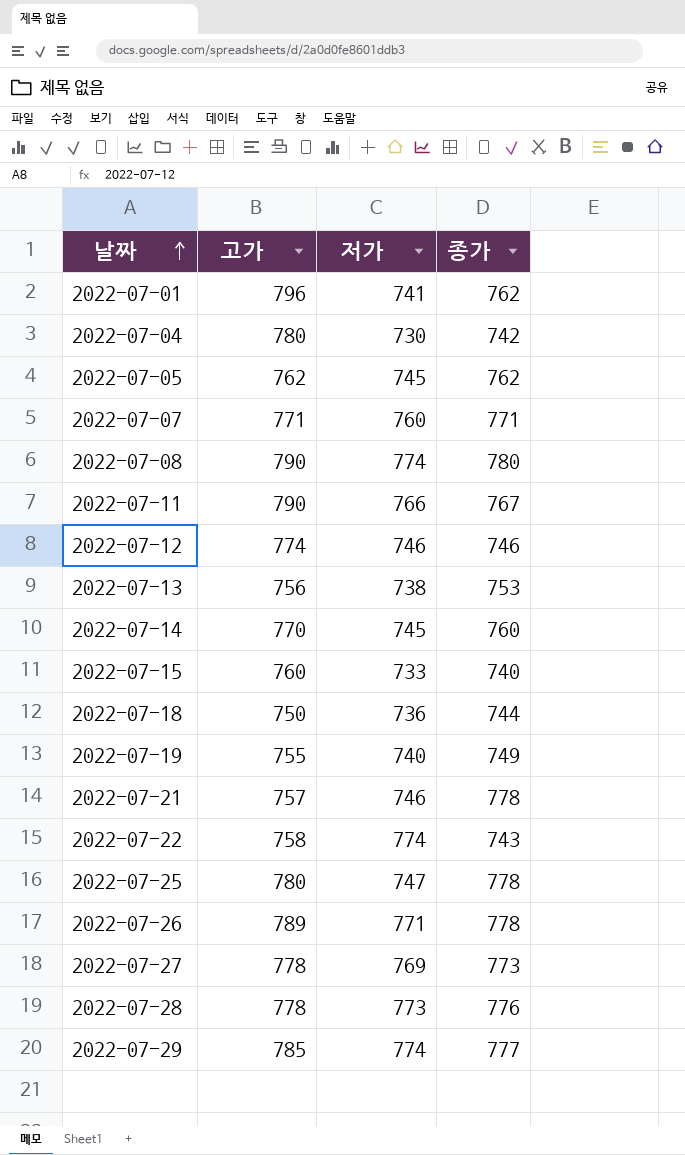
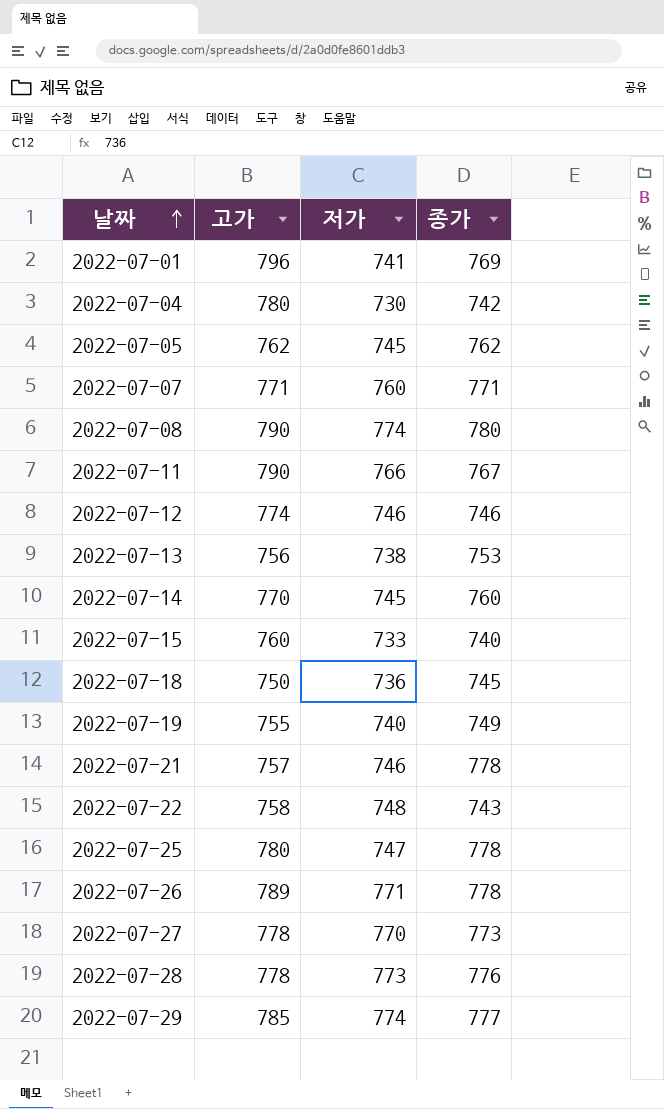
2022-07-01 | 종가: 762 -> 769
2022-07-18 | 종가: 744 -> 745
2022-07-22 | 저가: 774 -> 748
2022-07-27 | 저가: 769 -> 770

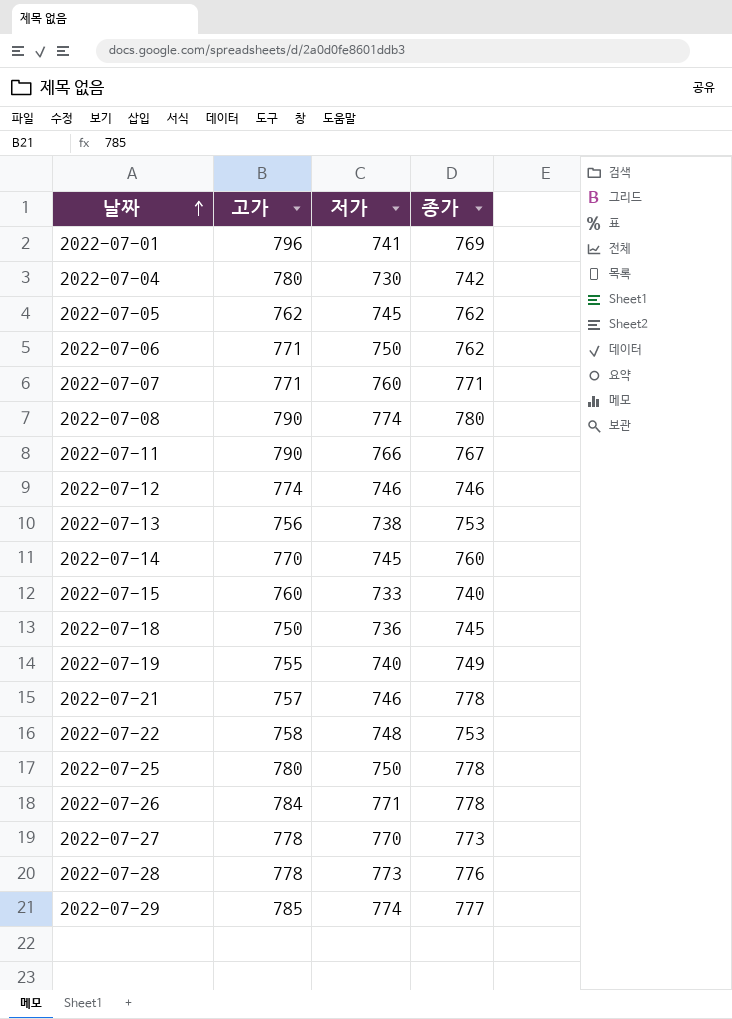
row 2022-07-06: none -> 771 | 750 | 762
2022-07-22 | 종가: 743 -> 753
2022-07-25 | 저가: 747 -> 750
2022-07-26 | 고가: 789 -> 784

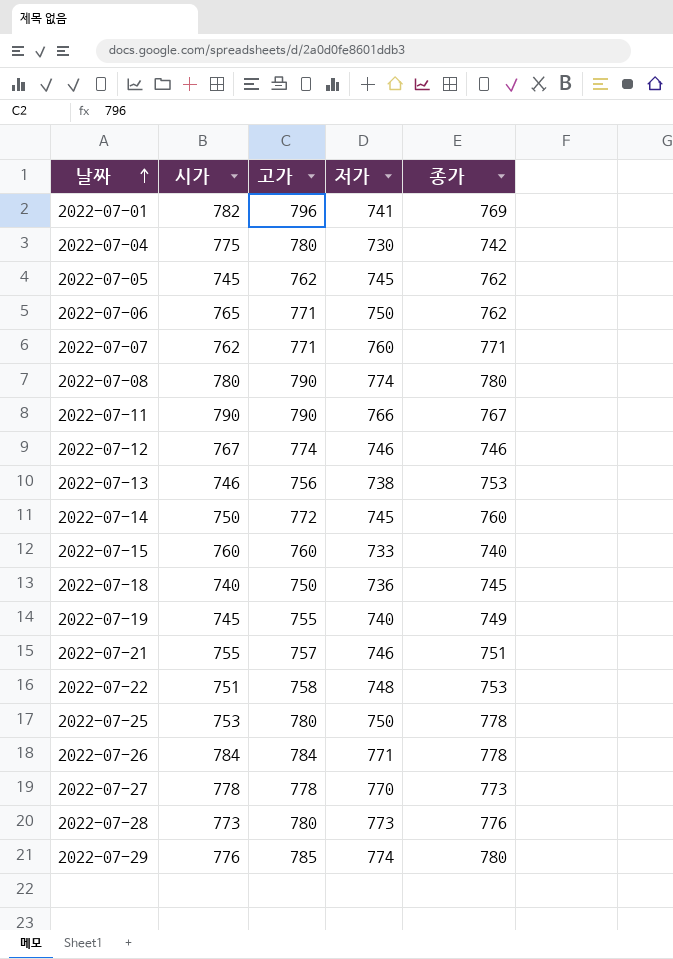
column 시가 | position: none -> 2
2022-07-14 | 고가: 770 -> 772
2022-07-21 | 종가: 778 -> 751
2022-07-28 | 고가: 778 -> 780
2022-07-29 | 종가: 777 -> 780

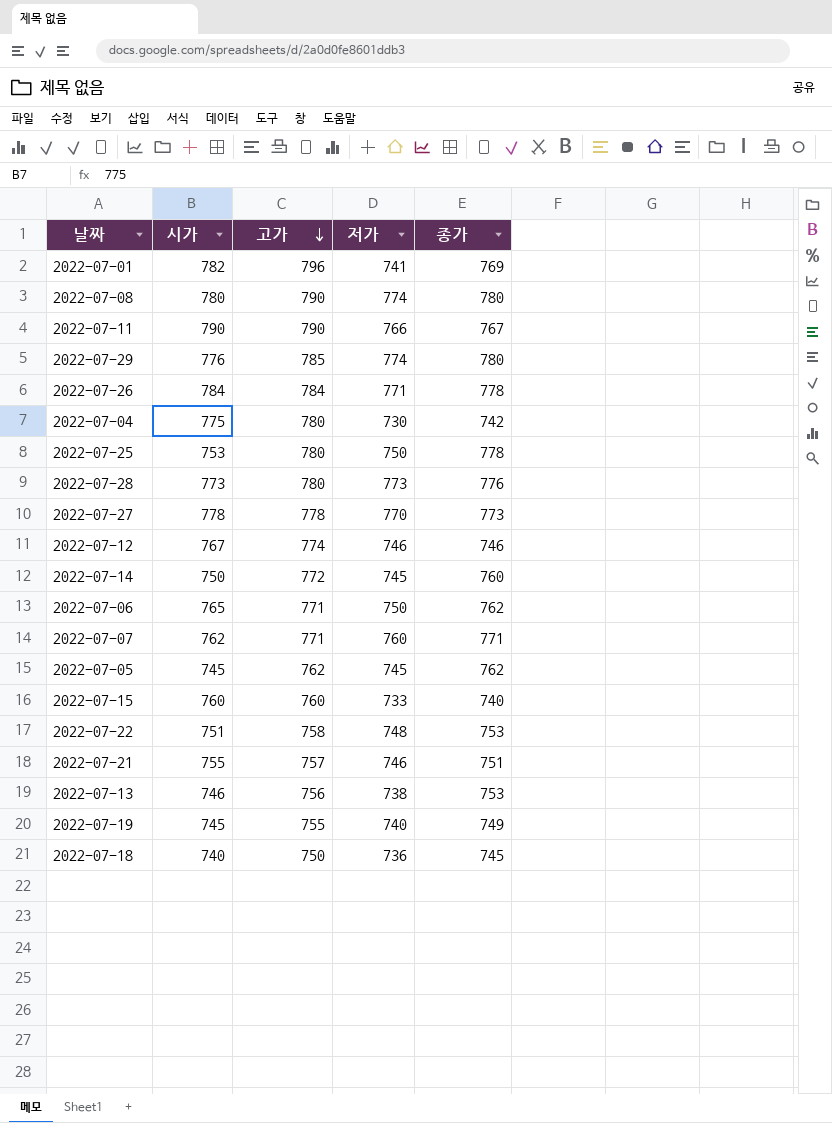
row order: 날짜 ascending -> 고가 descending

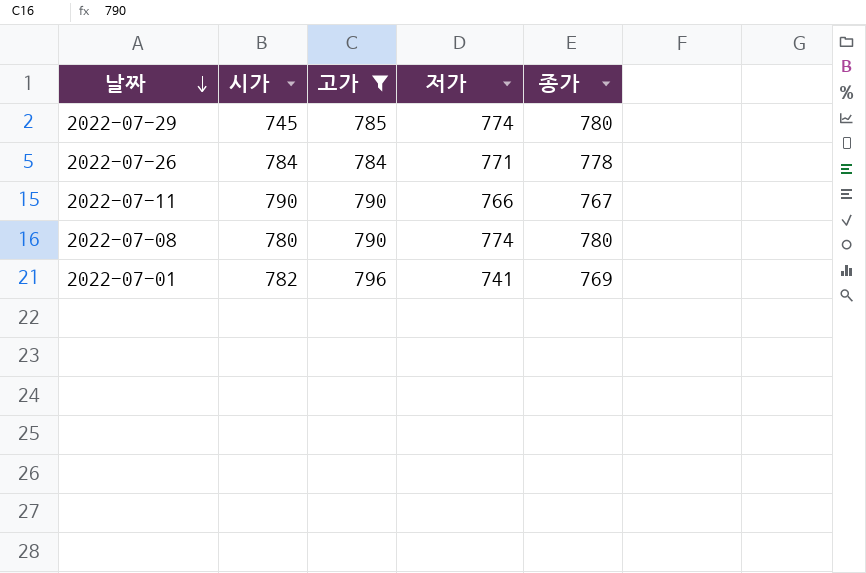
filter: none -> 고가 >= 784
row order: 고가 descending -> 날짜 descending
2022-07-29 | 시가: 776 -> 745

